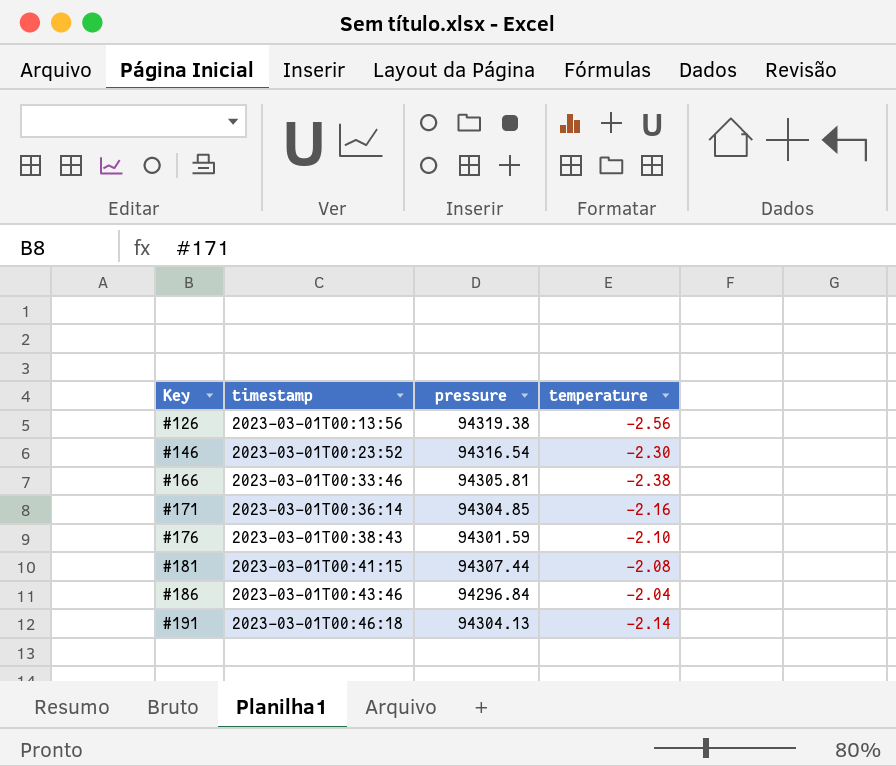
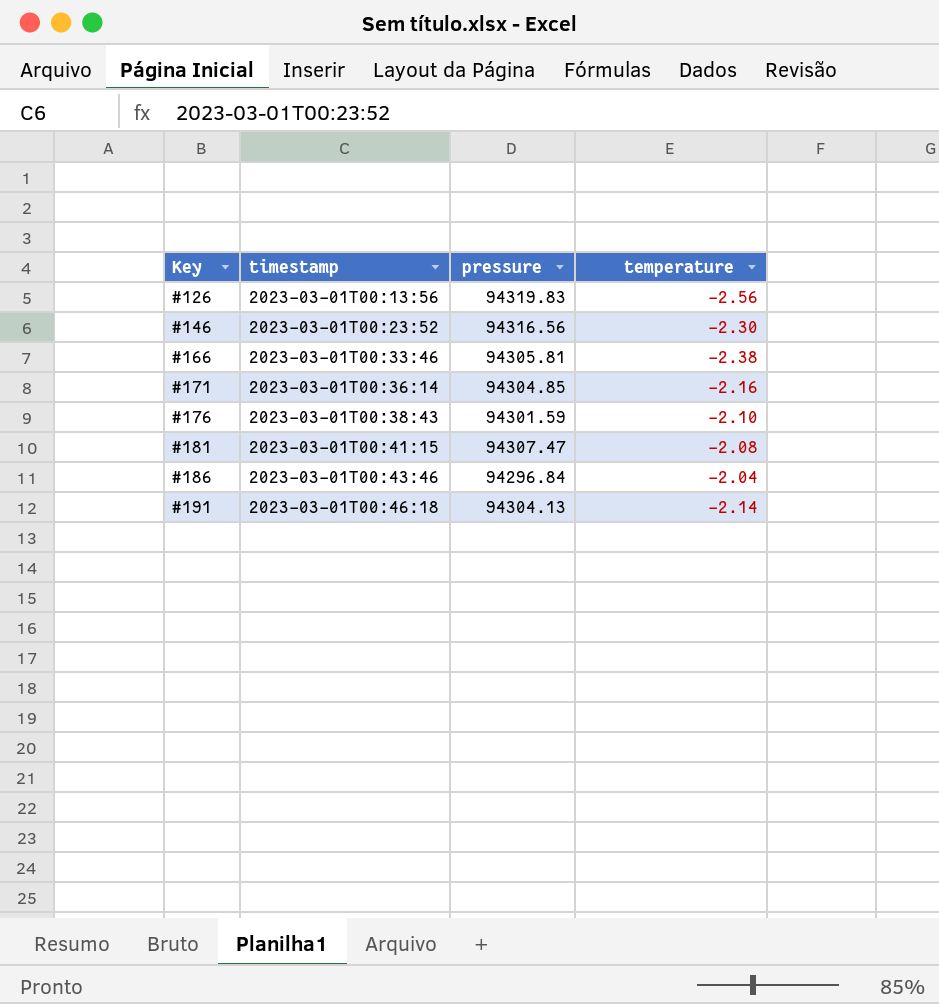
#126 | pressure: 94319.38 -> 94319.83
#146 | pressure: 94316.54 -> 94316.56
#181 | pressure: 94307.44 -> 94307.47

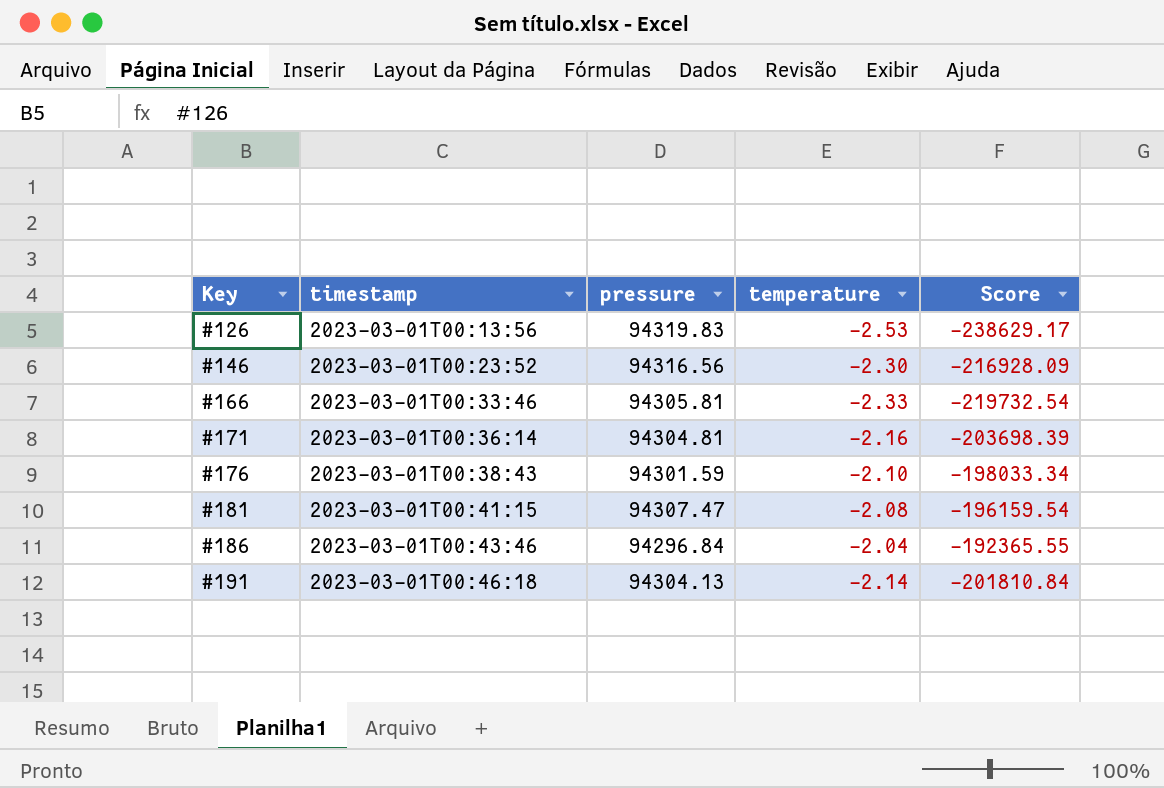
column Score | formula: none -> [pressure] * [temperature]
#126 | temperature: -2.56 -> -2.53
#166 | temperature: -2.38 -> -2.33
#171 | pressure: 94304.85 -> 94304.81

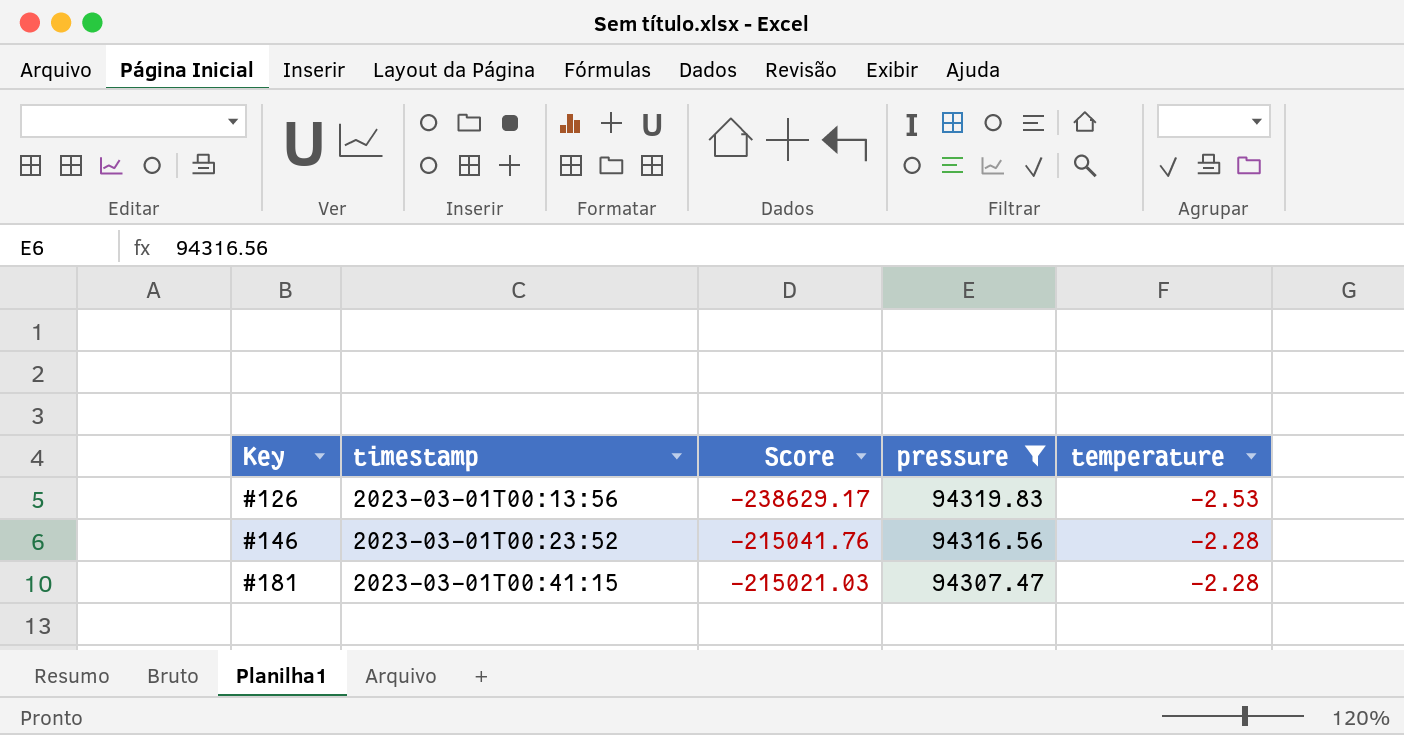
filter: none -> pressure >= 94307.47
column Score | position: 5 -> 3
#146 | Score: -216928.09 -> -215041.76
#146 | temperature: -2.30 -> -2.28
#181 | Score: -196159.54 -> -215021.03
#181 | temperature: -2.08 -> -2.28

